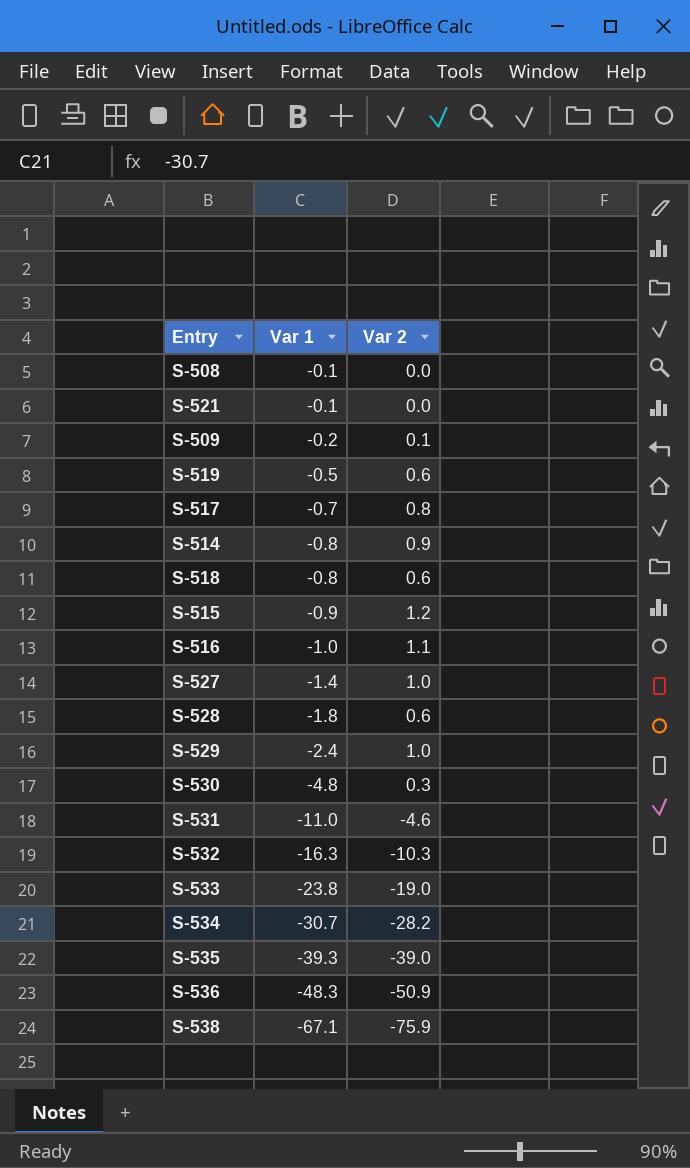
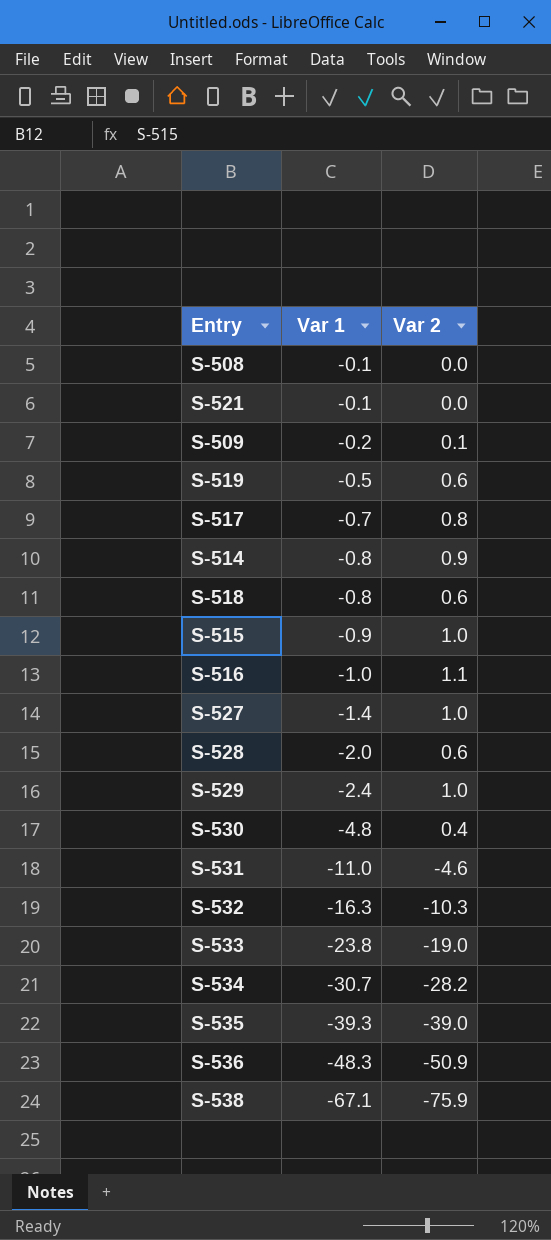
S-515 | Var 2: 1.2 -> 1.0
S-528 | Var 1: -1.8 -> -2.0
S-530 | Var 2: 0.3 -> 0.4

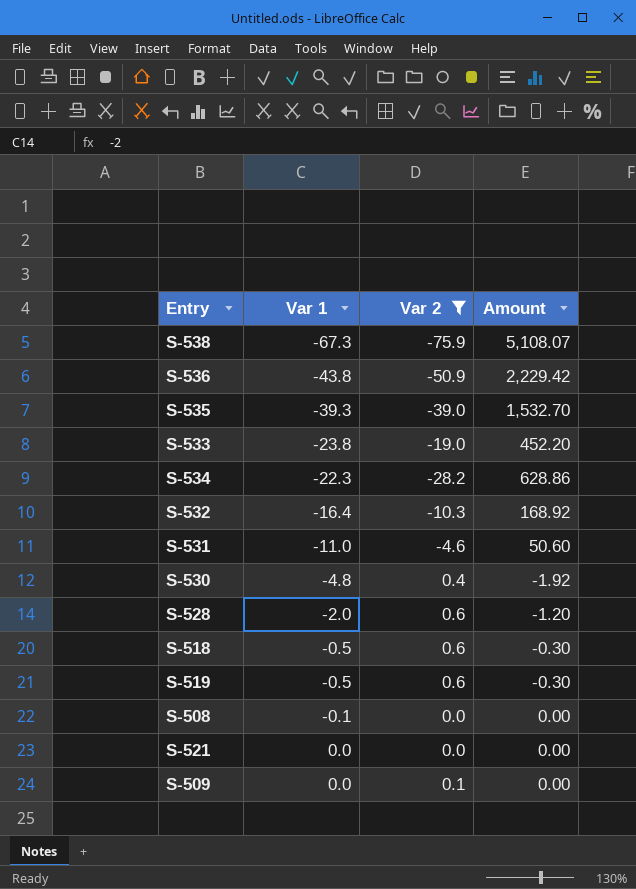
filter: none -> Var 2 <= 0.6
row order: Var 1 descending -> Var 1 ascending
column Amount | formula: none -> [Var 1] * [Var 2]
S-538 | Var 1: -67.1 -> -67.3
S-536 | Var 1: -48.3 -> -43.8
S-534 | Var 1: -30.7 -> -22.3
S-532 | Var 1: -16.3 -> -16.4
S-518 | Var 1: -0.8 -> -0.5
S-521 | Var 1: -0.1 -> 0.0
S-509 | Var 1: -0.2 -> 0.0

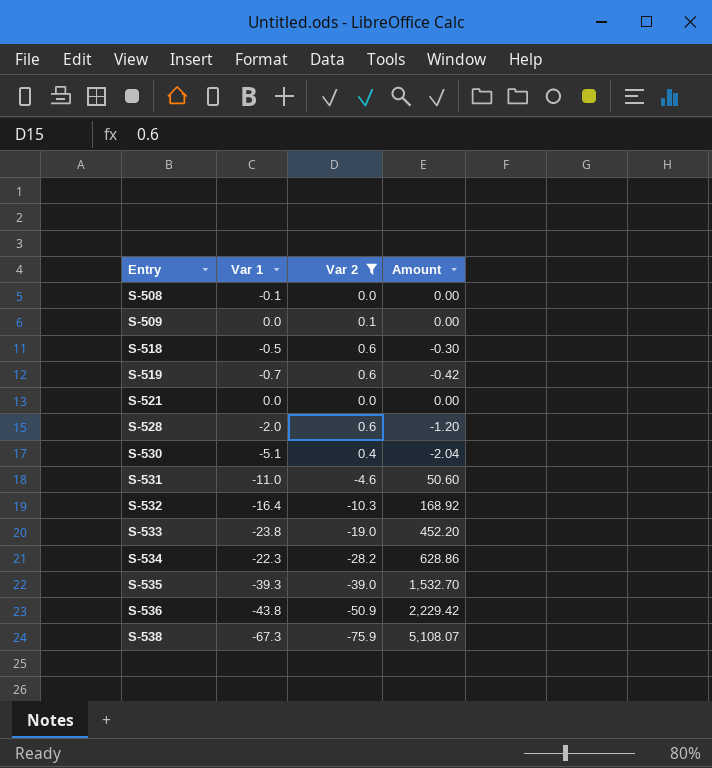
row order: Var 1 ascending -> Entry ascending
S-519 | Var 1: -0.5 -> -0.7
S-519 | Amount: -0.30 -> -0.42
S-530 | Var 1: -4.8 -> -5.1
S-530 | Amount: -1.92 -> -2.04

